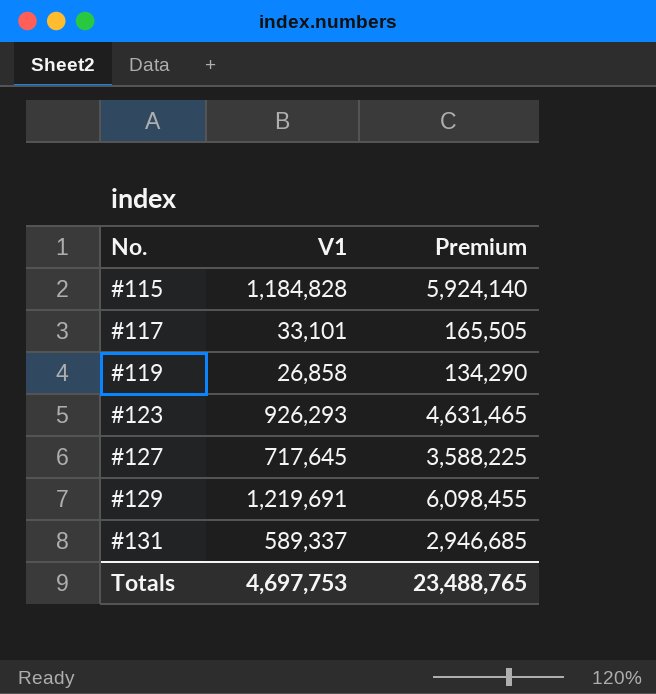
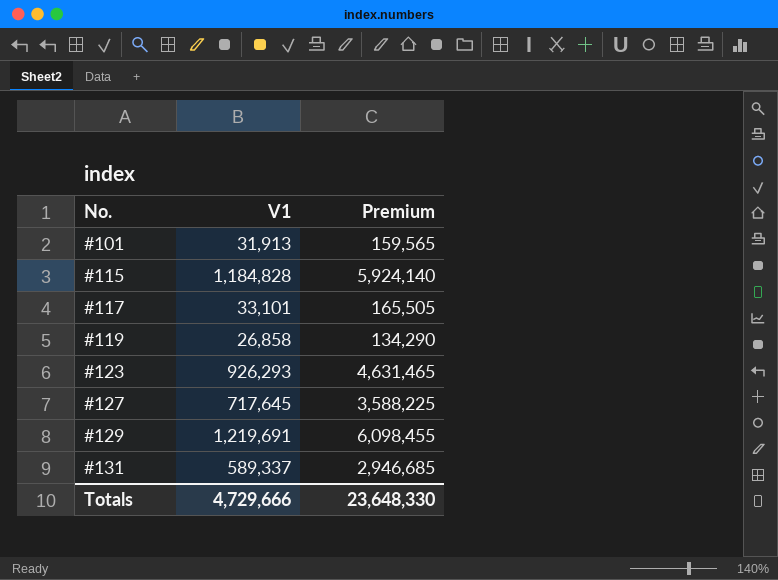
row #101: none -> 31,913 | 159,565
Totals | V1: 4,697,753 -> 4,729,666
Totals | Premium: 23,488,765 -> 23,648,330

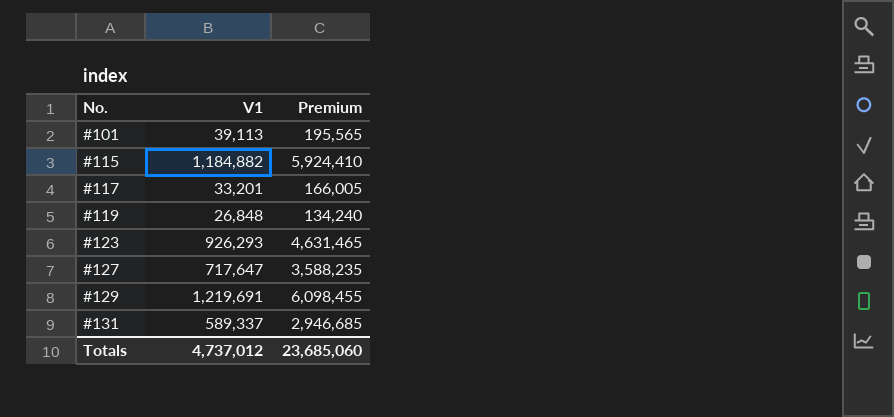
#101 | V1: 31,913 -> 39,113
#101 | Premium: 159,565 -> 195,565
#115 | V1: 1,184,828 -> 1,184,882
#115 | Premium: 5,924,140 -> 5,924,410
#117 | V1: 33,101 -> 33,201
#117 | Premium: 165,505 -> 166,005
#119 | V1: 26,858 -> 26,848
#119 | Premium: 134,290 -> 134,240
#127 | V1: 717,645 -> 717,647
#127 | Premium: 3,588,225 -> 3,588,235
Totals | V1: 4,729,666 -> 4,737,012
Totals | Premium: 23,648,330 -> 23,685,060

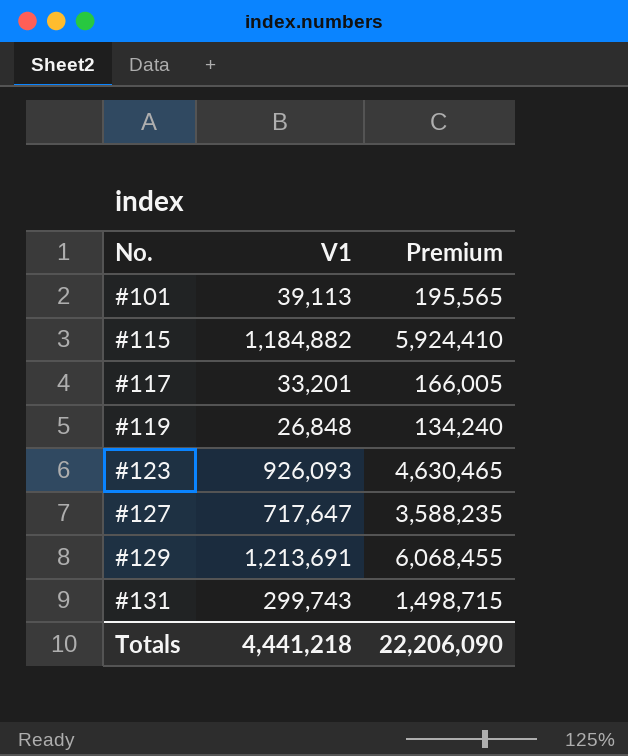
#123 | V1: 926,293 -> 926,093
#123 | Premium: 4,631,465 -> 4,630,465
#129 | V1: 1,219,691 -> 1,213,691
#129 | Premium: 6,098,455 -> 6,068,455
#131 | V1: 589,337 -> 299,743
#131 | Premium: 2,946,685 -> 1,498,715
Totals | V1: 4,737,012 -> 4,441,218
Totals | Premium: 23,685,060 -> 22,206,090

